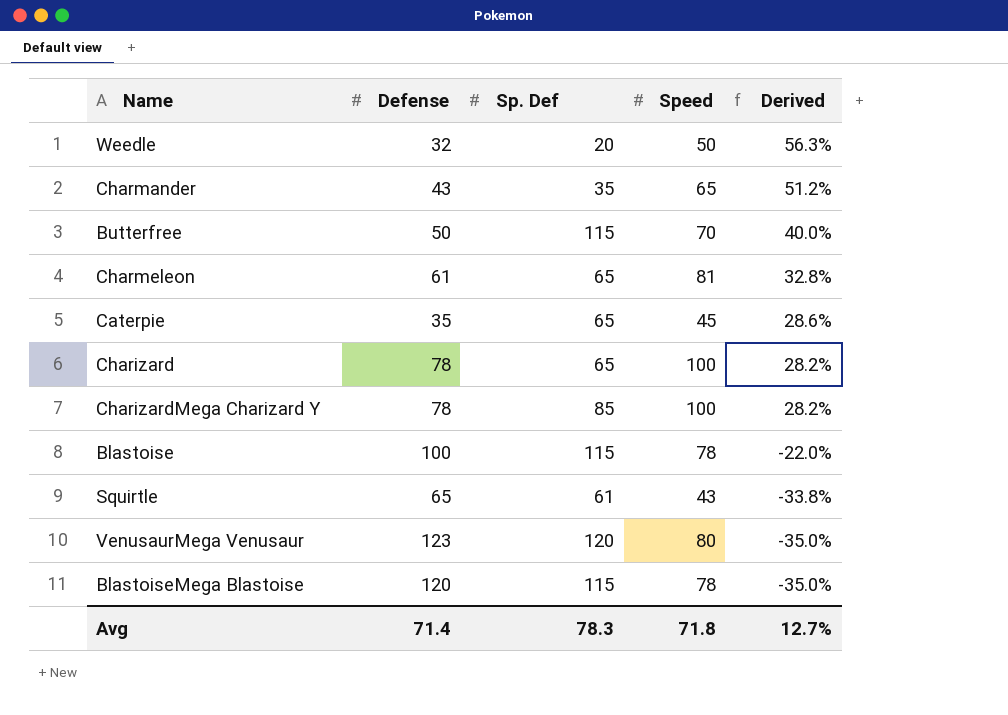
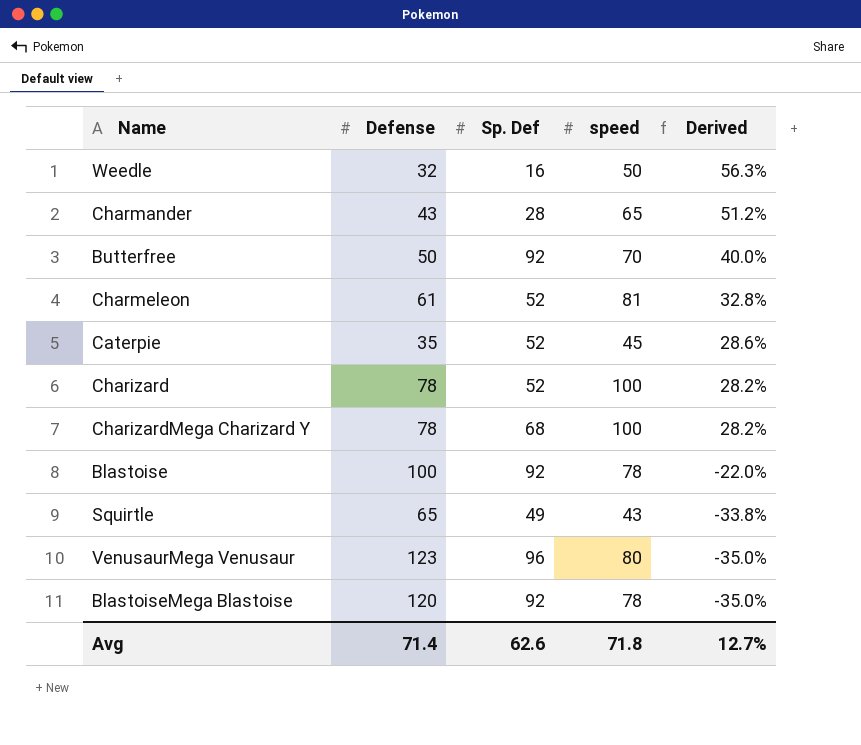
column name: Speed -> speed
Weedle | Sp. Def: 20 -> 16
Charmander | Sp. Def: 35 -> 28
Butterfree | Sp. Def: 115 -> 92
Charmeleon | Sp. Def: 65 -> 52
Caterpie | Sp. Def: 65 -> 52
Charizard | Sp. Def: 65 -> 52
CharizardMega Charizard Y | Sp. Def: 85 -> 68
Blastoise | Sp. Def: 115 -> 92
Squirtle | Sp. Def: 61 -> 49
VenusaurMega Venusaur | Sp. Def: 120 -> 96
BlastoiseMega Blastoise | Sp. Def: 115 -> 92
Avg | Sp. Def: 78.3 -> 62.6

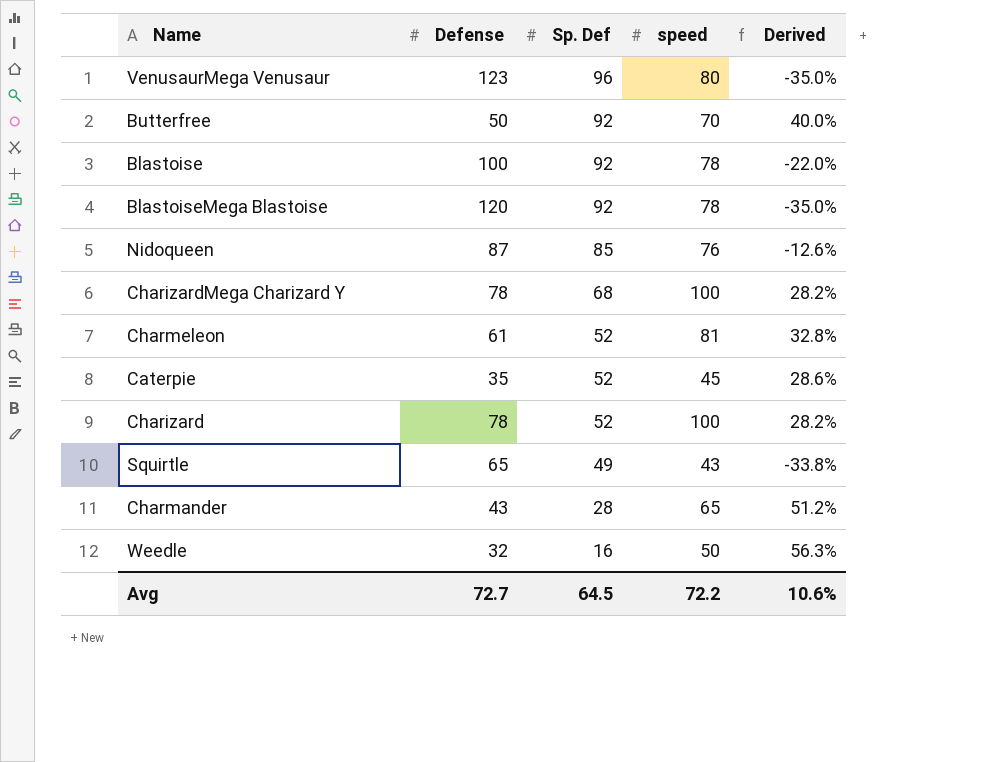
row order: Derived descending -> Sp. Def descending
row Nidoqueen: none -> 87 | 85 | 76 | -12.6%
Avg | Defense: 71.4 -> 72.7
Avg | Sp. Def: 62.6 -> 64.5
Avg | speed: 71.8 -> 72.2
Avg | Derived: 12.7% -> 10.6%

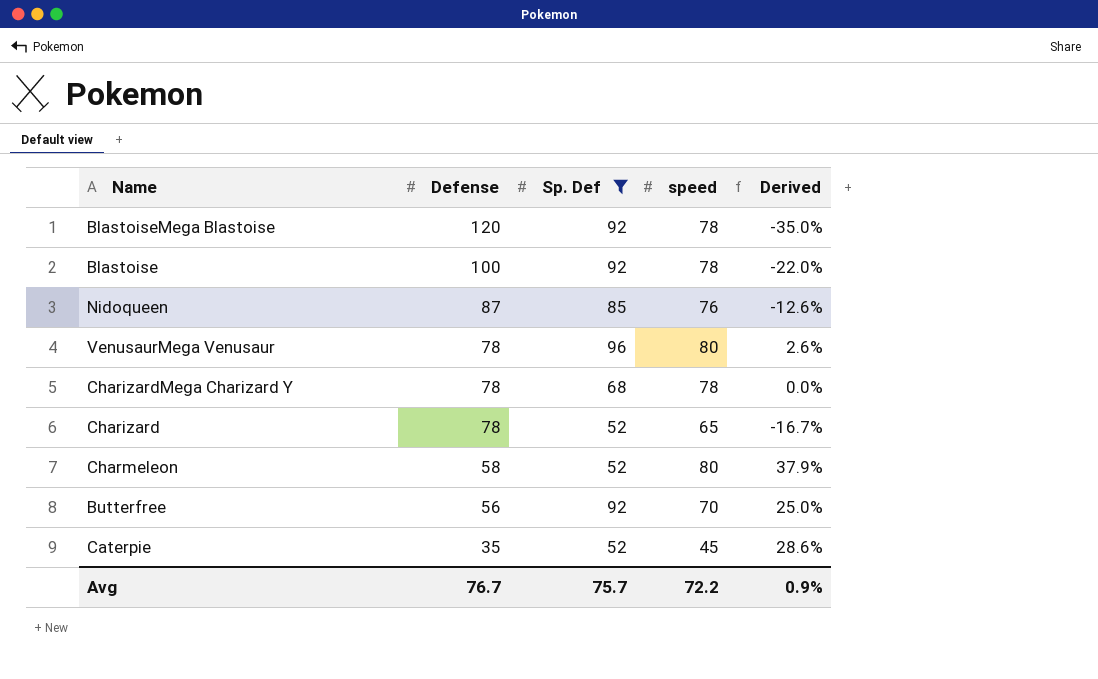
filter: none -> Sp. Def >= 52
row order: Sp. Def descending -> Defense descending
VenusaurMega Venusaur | Defense: 123 -> 78
VenusaurMega Venusaur | Derived: -35.0% -> 2.6%
CharizardMega Charizard Y | speed: 100 -> 78
CharizardMega Charizard Y | Derived: 28.2% -> 0.0%
Charizard | speed: 100 -> 65
Charizard | Derived: 28.2% -> -16.7%
Charmeleon | Defense: 61 -> 58
Charmeleon | speed: 81 -> 80
Charmeleon | Derived: 32.8% -> 37.9%
Butterfree | Defense: 50 -> 56
Butterfree | Derived: 40.0% -> 25.0%
Avg | Defense: 72.7 -> 76.7
Avg | Sp. Def: 64.5 -> 75.7
Avg | Derived: 10.6% -> 0.9%

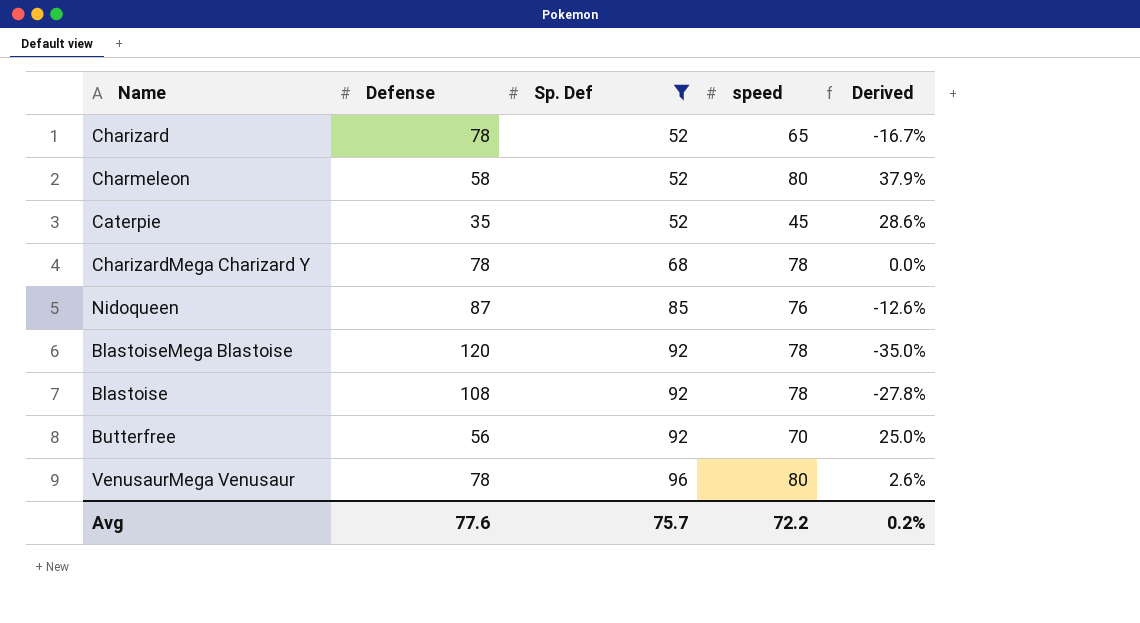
row order: Defense descending -> Sp. Def ascending
Blastoise | Defense: 100 -> 108
Blastoise | Derived: -22.0% -> -27.8%
Avg | Defense: 76.7 -> 77.6
Avg | Derived: 0.9% -> 0.2%

